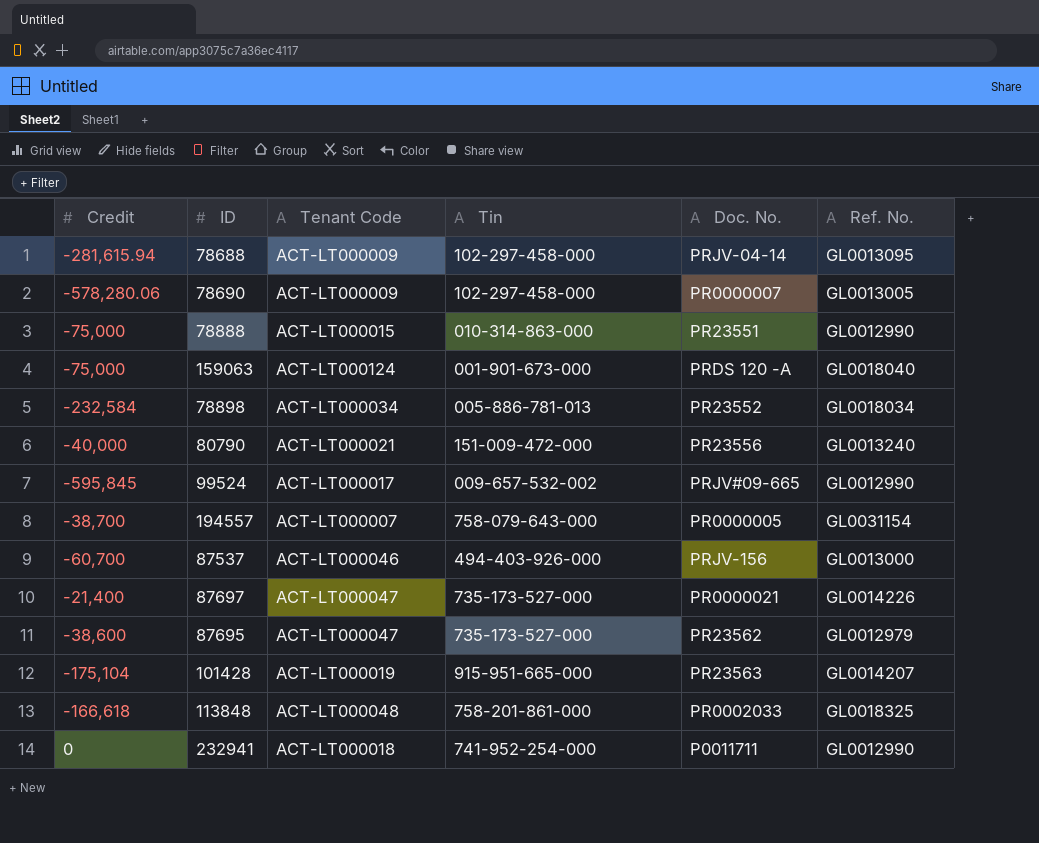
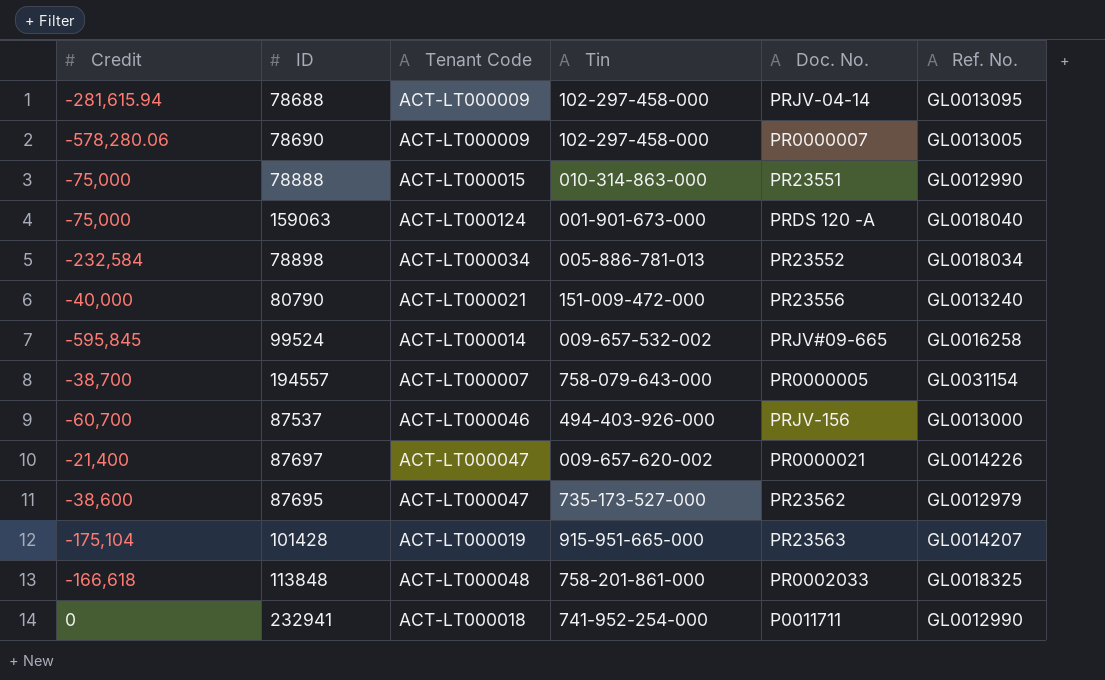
99524 | Tenant Code: ACT-LT000017 -> ACT-LT000014
99524 | Ref. No.: GL0012990 -> GL0016258
87697 | Tin: 735-173-527-000 -> 009-657-620-002

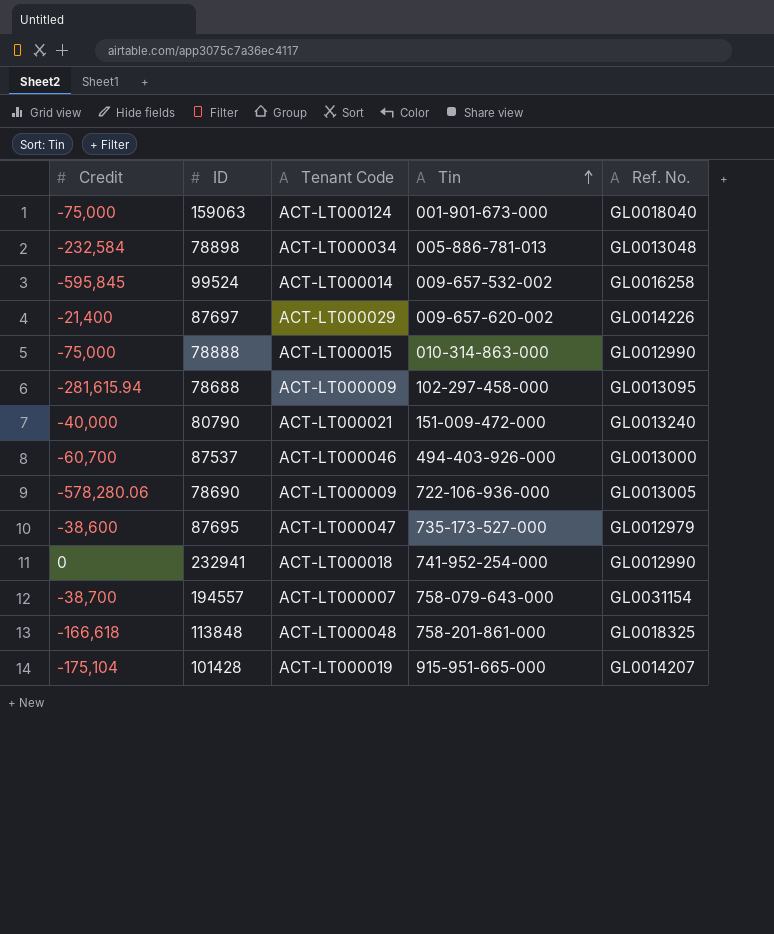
row order: none -> Tin ascending
column Doc. No. | position: 5 -> none
78898 | Ref. No.: GL0018034 -> GL0013048
87697 | Tenant Code: ACT-LT000047 -> ACT-LT000029
78690 | Tin: 102-297-458-000 -> 722-106-936-000

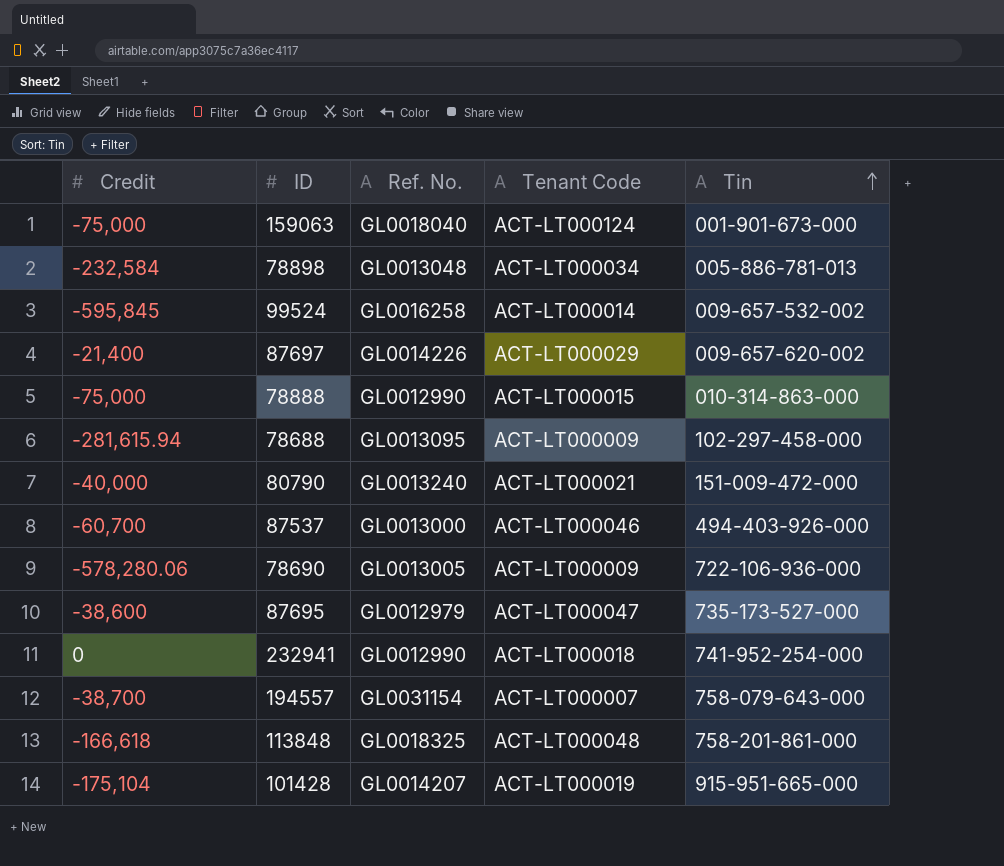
column Ref. No. | position: 5 -> 3

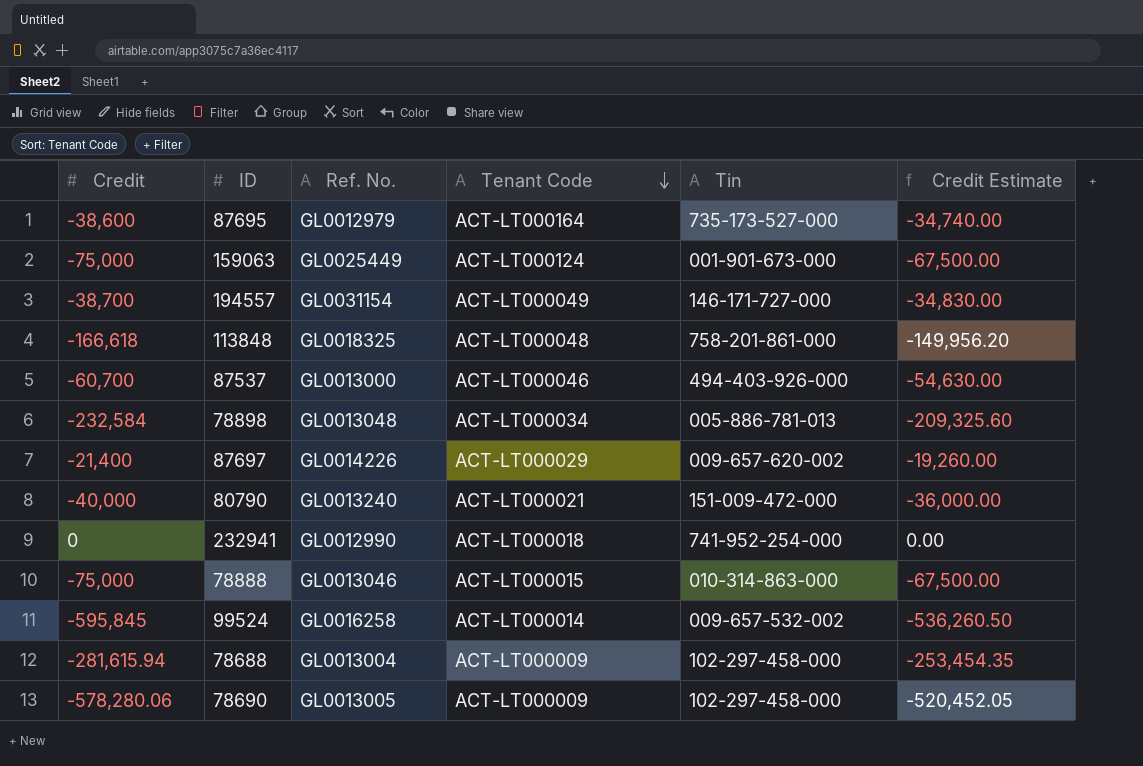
row order: Tin ascending -> Tenant Code descending
column Credit Estimate | formula: none -> [Credit] * 0.9
row 101428: -175,104 | GL0014207 | ACT-LT000019 | 915-951-665-000 -> none
87695 | Tenant Code: ACT-LT000047 -> ACT-LT000164
159063 | Ref. No.: GL0018040 -> GL0025449
194557 | Tenant Code: ACT-LT000007 -> ACT-LT000049
194557 | Tin: 758-079-643-000 -> 146-171-727-000
78888 | Ref. No.: GL0012990 -> GL0013046
78688 | Ref. No.: GL0013095 -> GL0013004
78690 | Tin: 722-106-936-000 -> 102-297-458-000

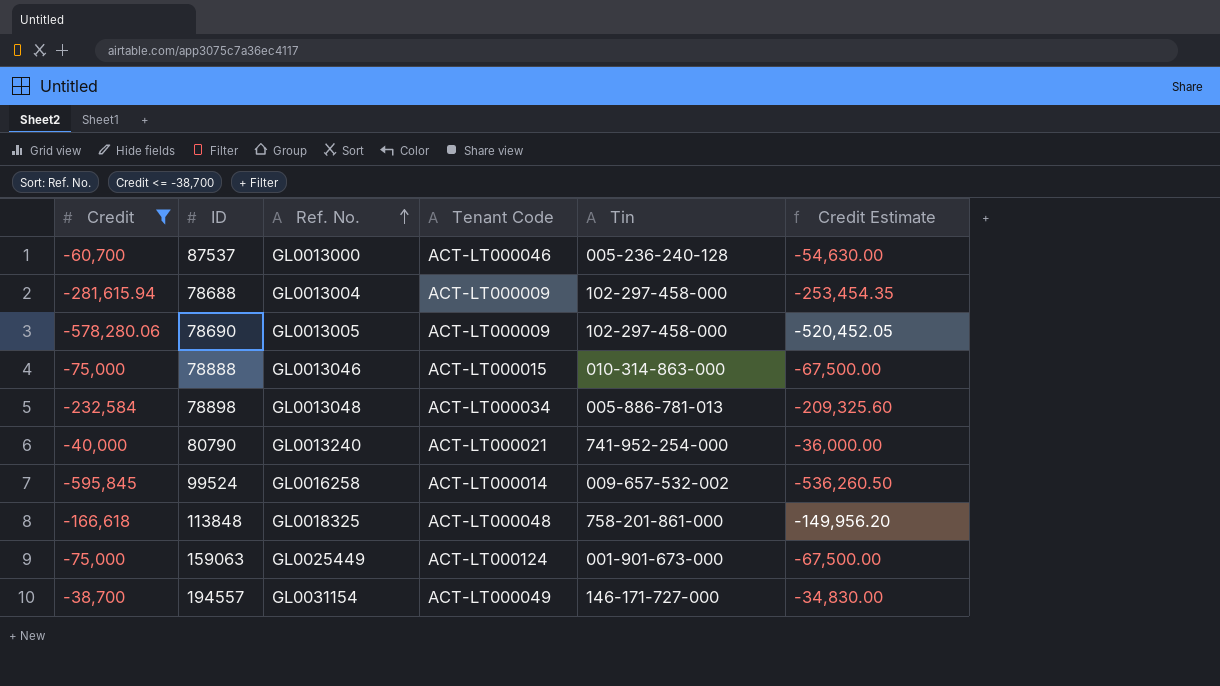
filter: none -> Credit <= -38,700
row order: Tenant Code descending -> Ref. No. ascending
87537 | Tin: 494-403-926-000 -> 005-236-240-128
80790 | Tin: 151-009-472-000 -> 741-952-254-000

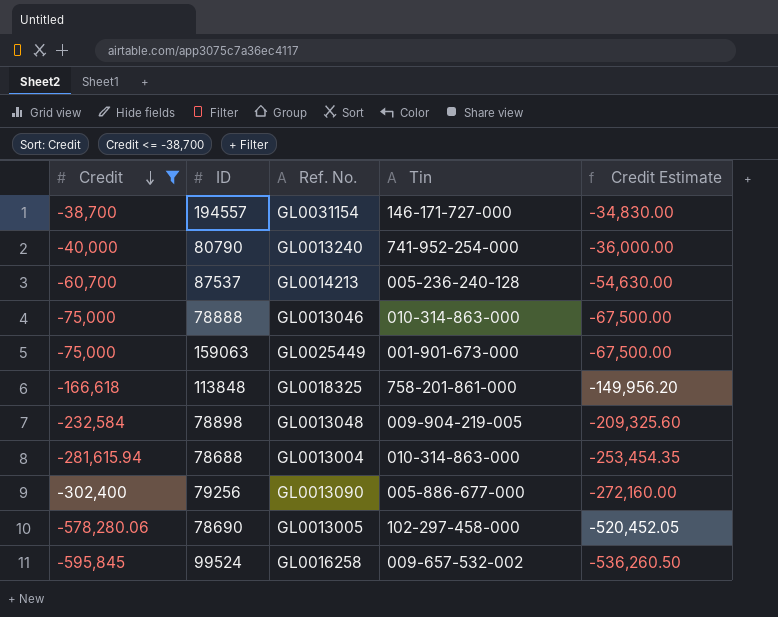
row order: Ref. No. ascending -> Credit descending
column Tenant Code | position: 4 -> none
87537 | Ref. No.: GL0013000 -> GL0014213
78898 | Tin: 005-886-781-013 -> 009-904-219-005
78688 | Tin: 102-297-458-000 -> 010-314-863-000
row 79256: none -> -302,400 | GL0013090 | 005-886-677-000 | -272,160.00

